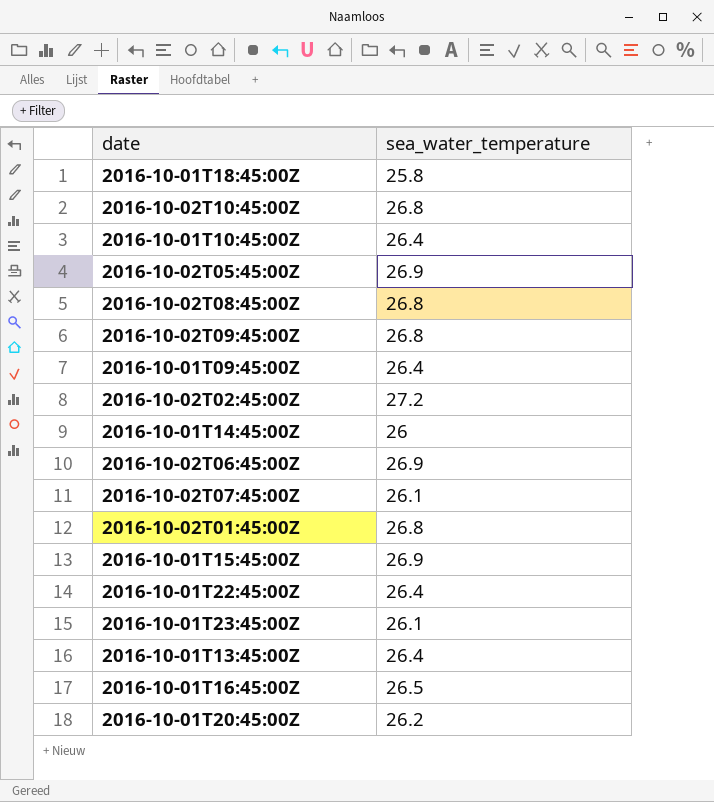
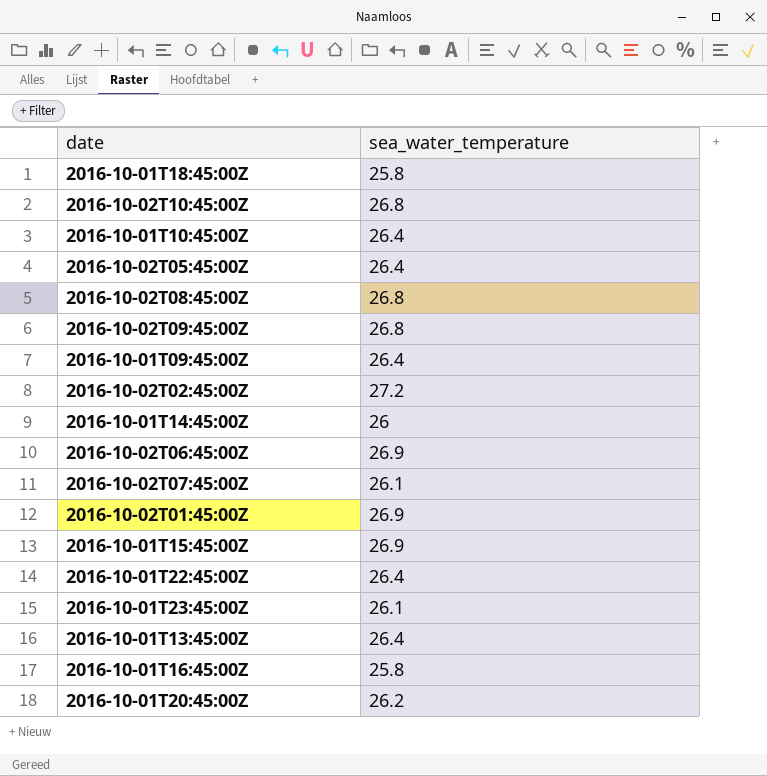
2016-10-02T05:45:00Z | sea_water_temperature: 26.9 -> 26.4
2016-10-02T01:45:00Z | sea_water_temperature: 26.8 -> 26.9
2016-10-01T16:45:00Z | sea_water_temperature: 26.5 -> 25.8

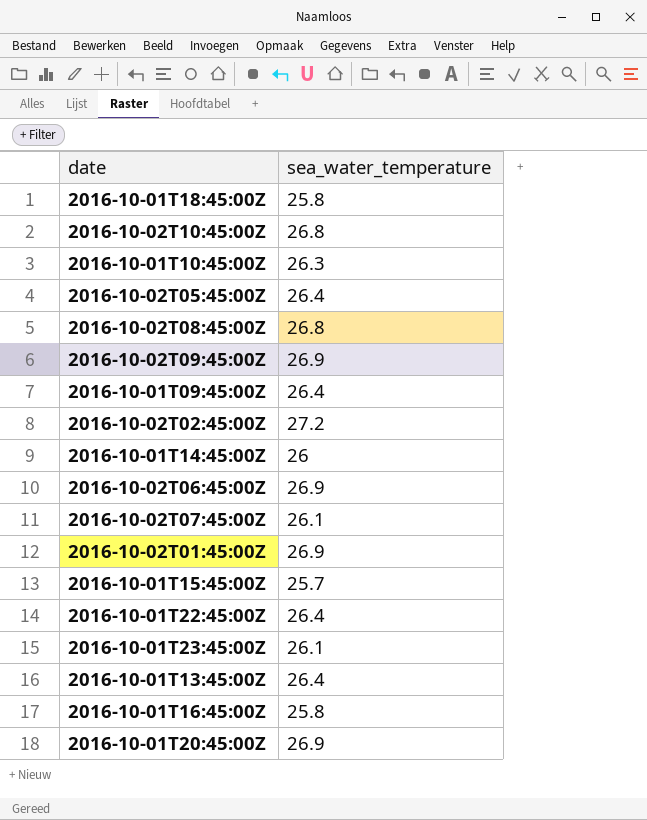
2016-10-01T10:45:00Z | sea_water_temperature: 26.4 -> 26.3
2016-10-02T09:45:00Z | sea_water_temperature: 26.8 -> 26.9
2016-10-01T15:45:00Z | sea_water_temperature: 26.9 -> 25.7
2016-10-01T20:45:00Z | sea_water_temperature: 26.2 -> 26.9

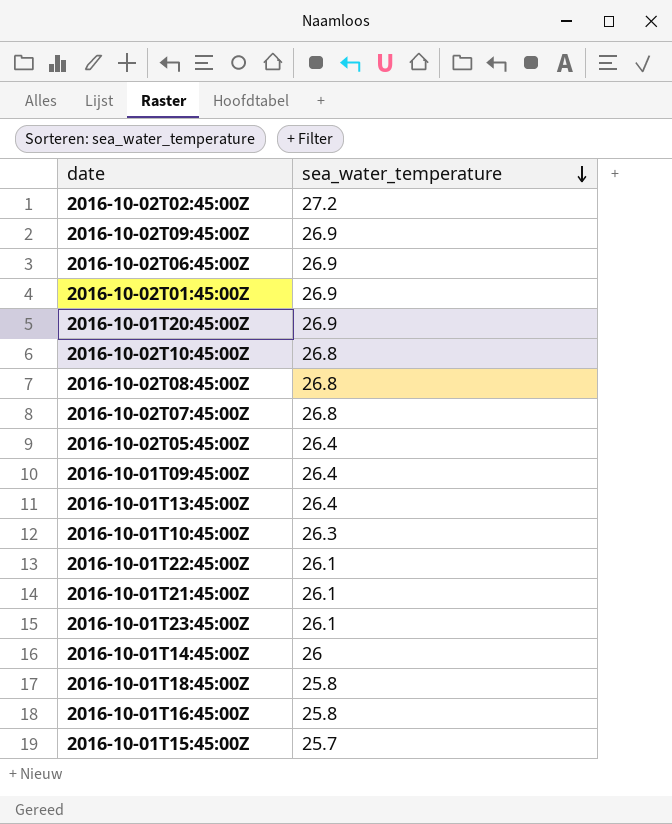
row order: none -> sea_water_temperature descending
2016-10-02T07:45:00Z | sea_water_temperature: 26.1 -> 26.8
2016-10-01T22:45:00Z | sea_water_temperature: 26.4 -> 26.1
row 2016-10-01T21:45:00Z: none -> 26.1

